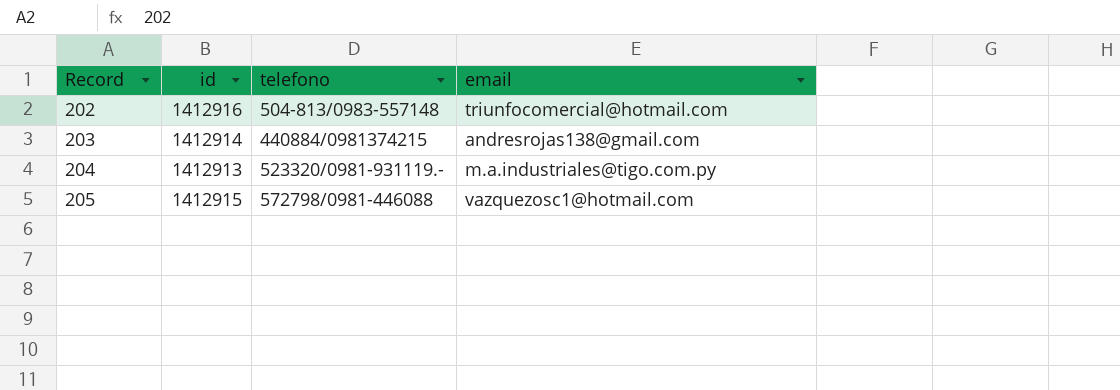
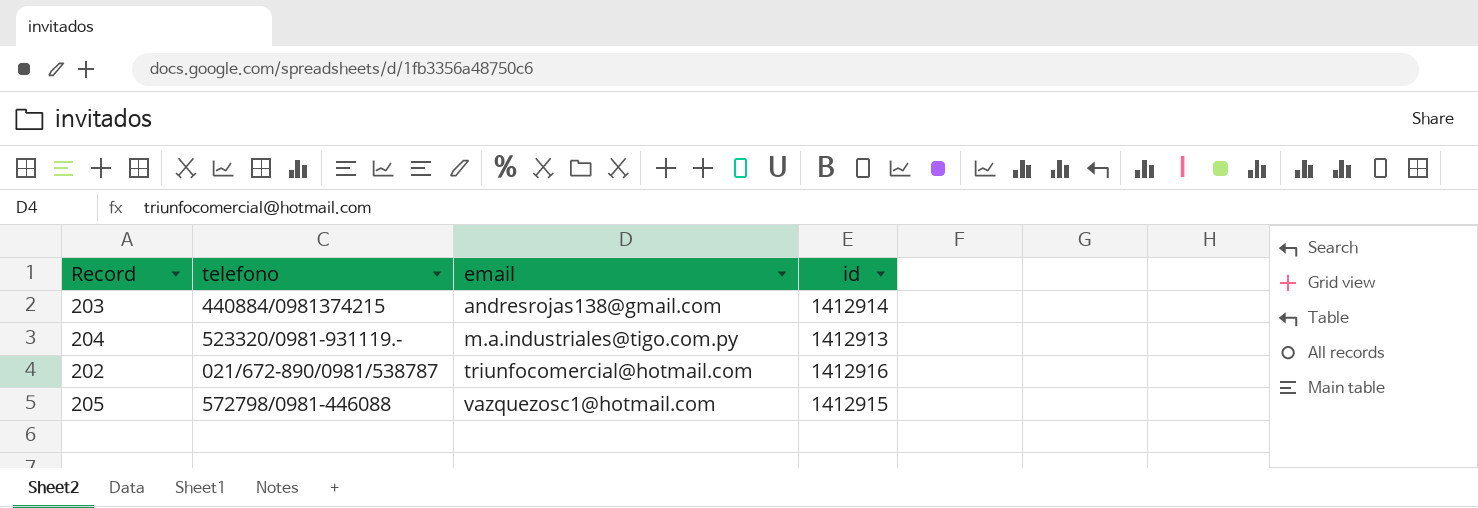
row order: Record ascending -> email ascending
column id | position: 2 -> 4
202 | telefono: 504-813/0983-557148 -> 021/672-890/0981/538787

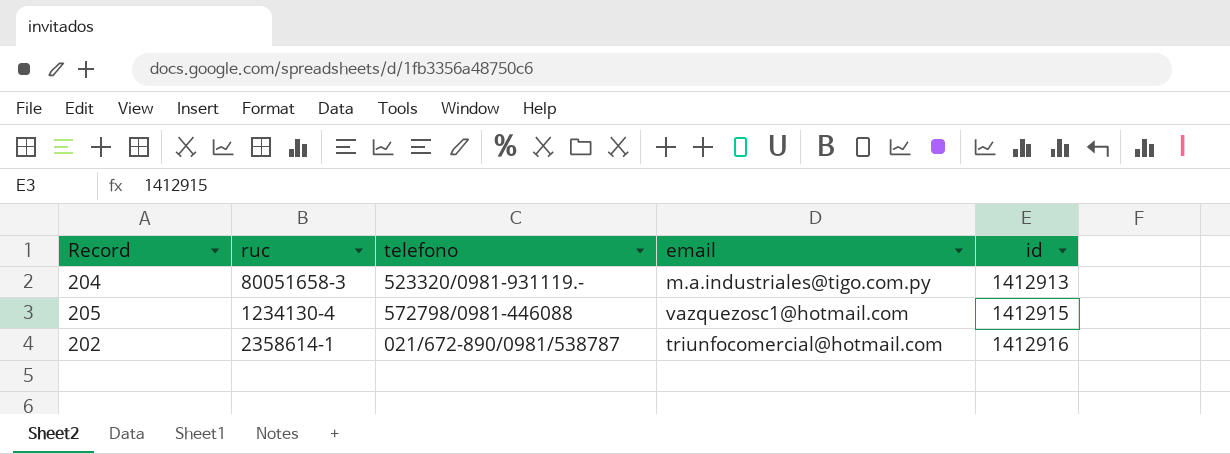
row order: email ascending -> id ascending
column ruc | position: none -> 2
row 203: 440884/0981374215 | andresrojas138@gmail.com | 1412914 -> none

